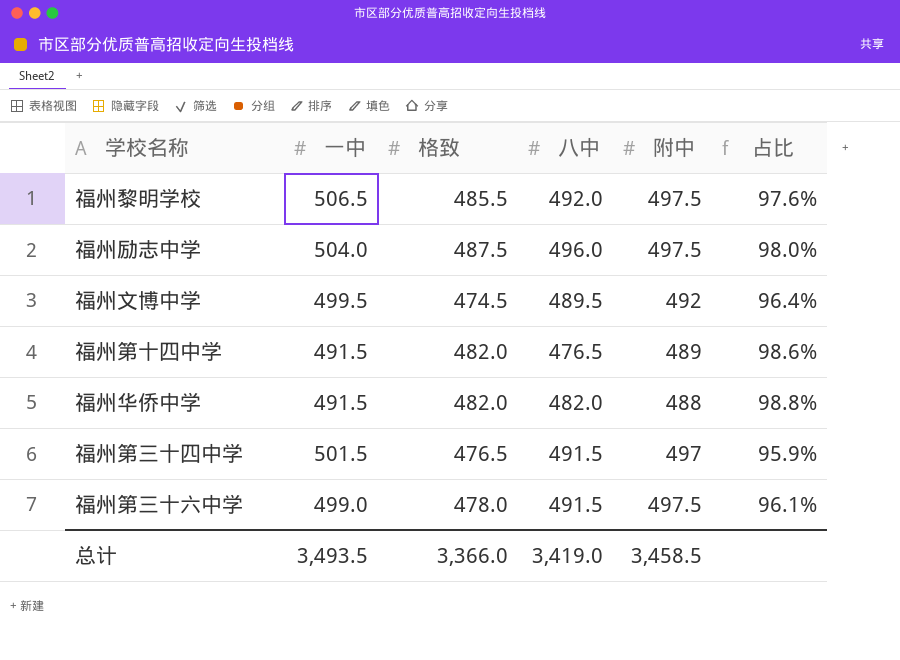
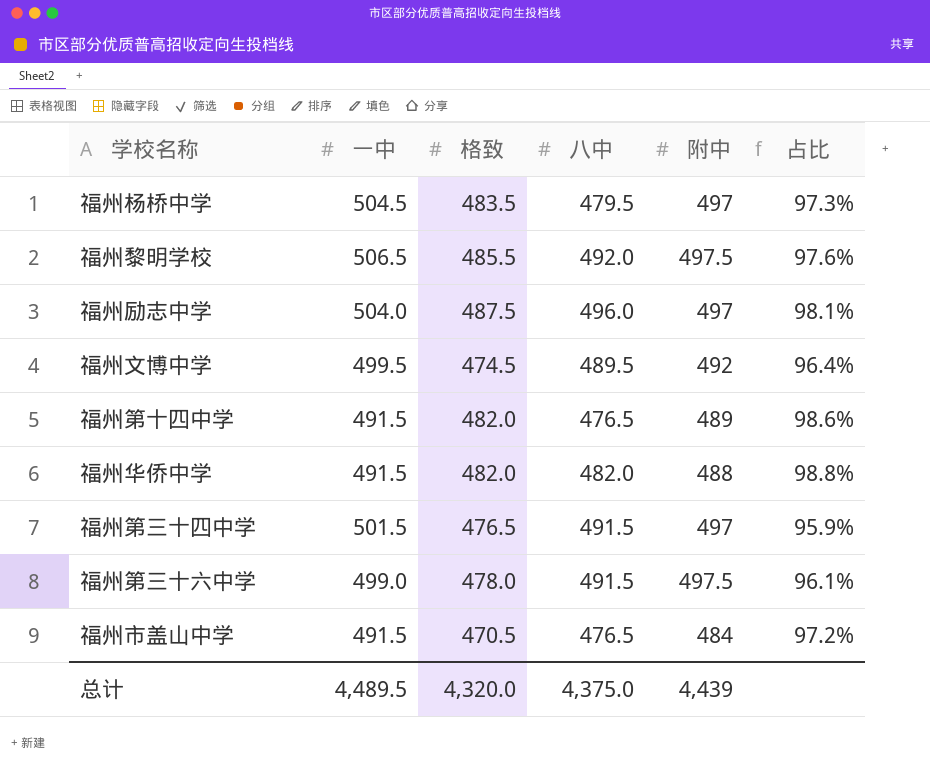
row 福州杨桥中学: none -> 504.5 | 483.5 | 479.5 | 497 | 97.3%
福州励志中学 | 附中: 497.5 -> 497
福州励志中学 | 占比: 98.0% -> 98.1%
row 福州市盖山中学: none -> 491.5 | 470.5 | 476.5 | 484 | 97.2%
总计 | 一中: 3,493.5 -> 4,489.5
总计 | 格致: 3,366.0 -> 4,320.0
总计 | 八中: 3,419.0 -> 4,375.0
总计 | 附中: 3,458.5 -> 4,439

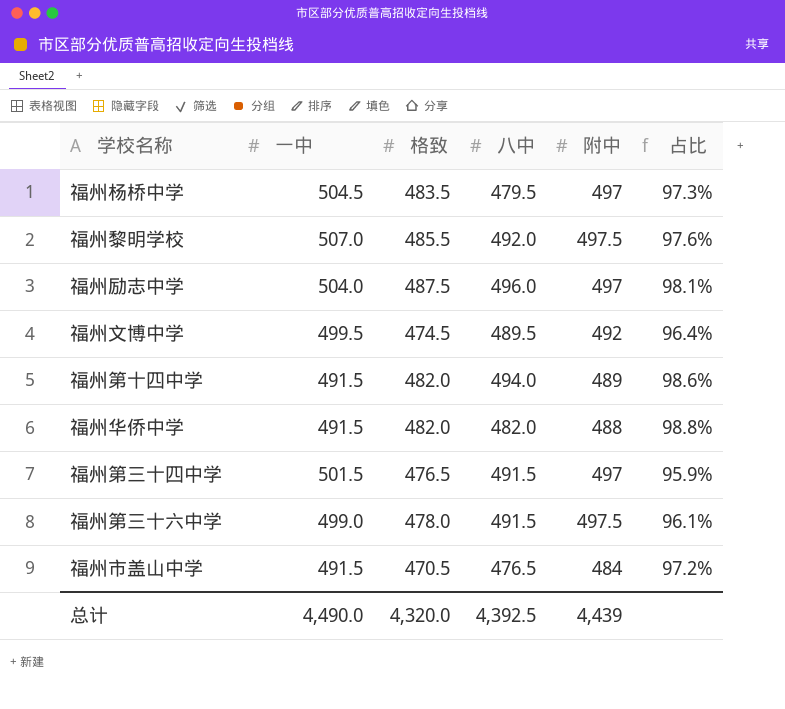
福州黎明学校 | 一中: 506.5 -> 507.0
福州第十四中学 | 八中: 476.5 -> 494.0
总计 | 一中: 4,489.5 -> 4,490.0
总计 | 八中: 4,375.0 -> 4,392.5

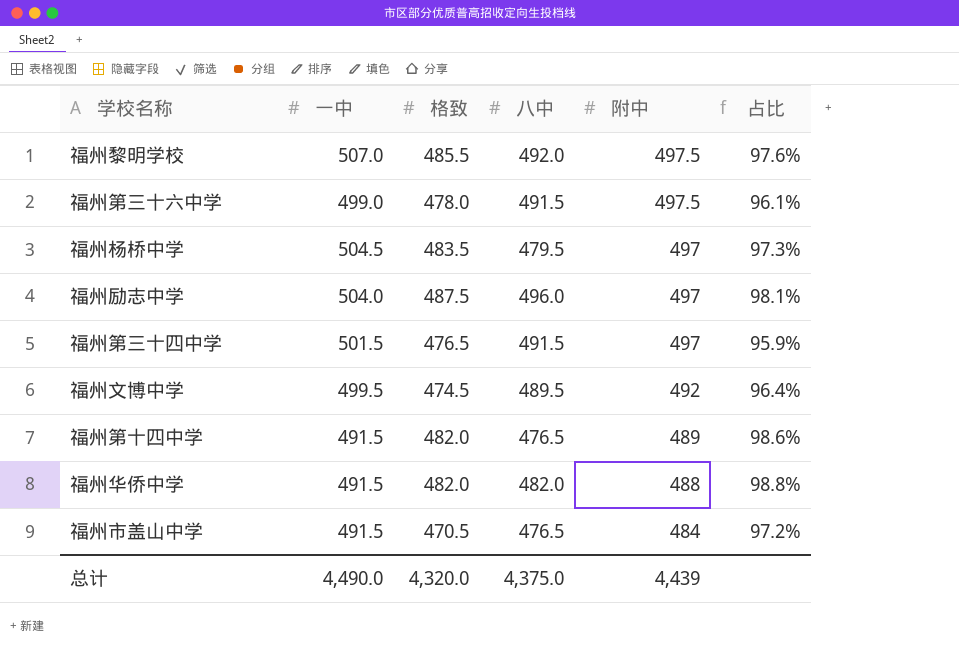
row order: none -> 附中 descending
福州第十四中学 | 八中: 494.0 -> 476.5
总计 | 八中: 4,392.5 -> 4,375.0

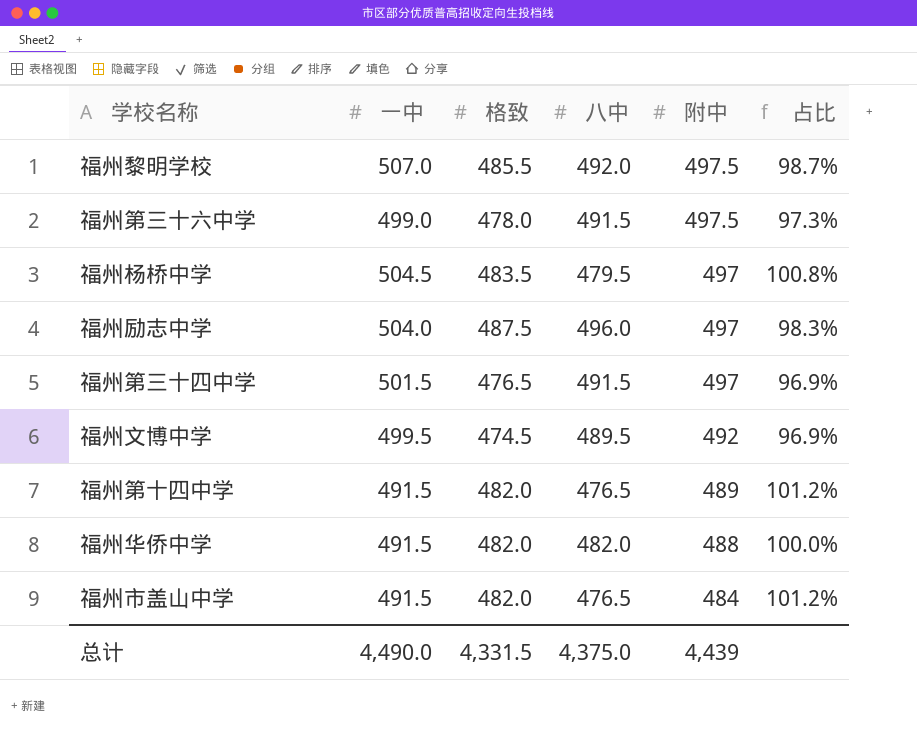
column 占比 | formula: [格致] / [附中] -> [格致] / [八中]
福州市盖山中学 | 格致: 470.5 -> 482.0
总计 | 格致: 4,320.0 -> 4,331.5

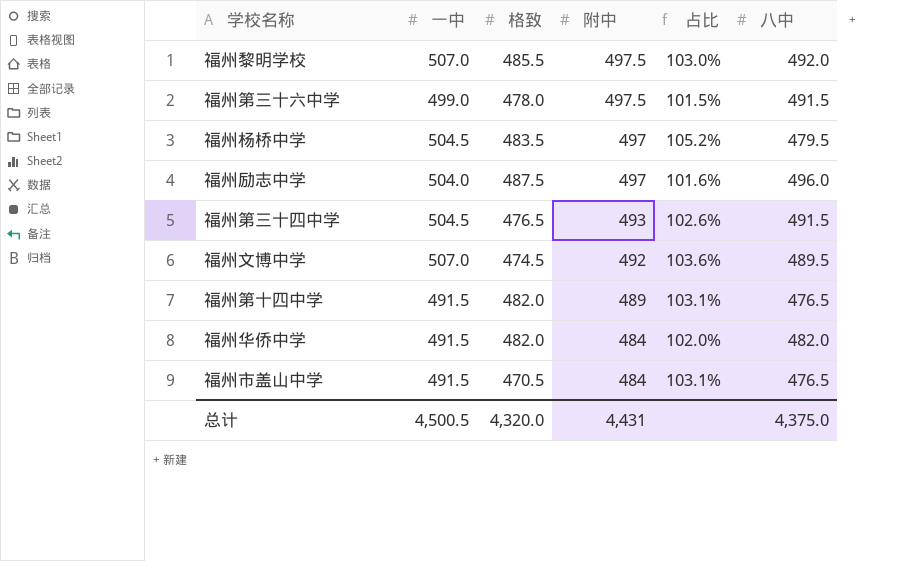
column 占比 | formula: [格致] / [八中] -> [一中] / [八中]
column 八中 | position: 4 -> 6
福州第三十四中学 | 一中: 501.5 -> 504.5
福州第三十四中学 | 附中: 497 -> 493
福州文博中学 | 一中: 499.5 -> 507.0
福州华侨中学 | 附中: 488 -> 484
福州市盖山中学 | 格致: 482.0 -> 470.5
总计 | 一中: 4,490.0 -> 4,500.5
总计 | 格致: 4,331.5 -> 4,320.0
总计 | 附中: 4,439 -> 4,431

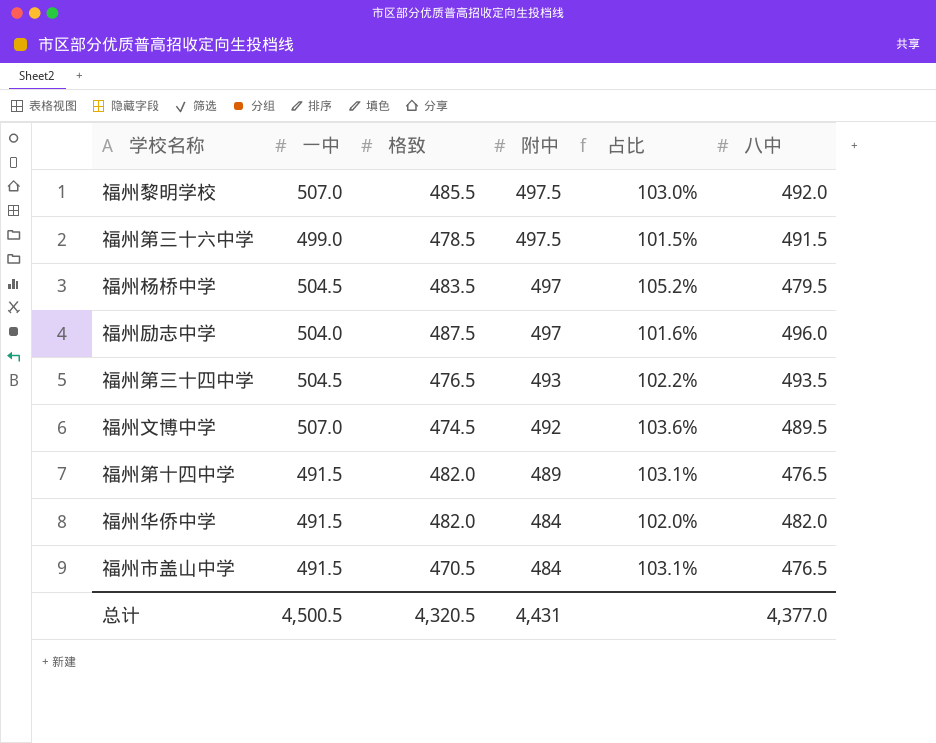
福州第三十六中学 | 格致: 478.0 -> 478.5
福州第三十四中学 | 占比: 102.6% -> 102.2%
福州第三十四中学 | 八中: 491.5 -> 493.5
总计 | 格致: 4,320.0 -> 4,320.5
总计 | 八中: 4,375.0 -> 4,377.0

